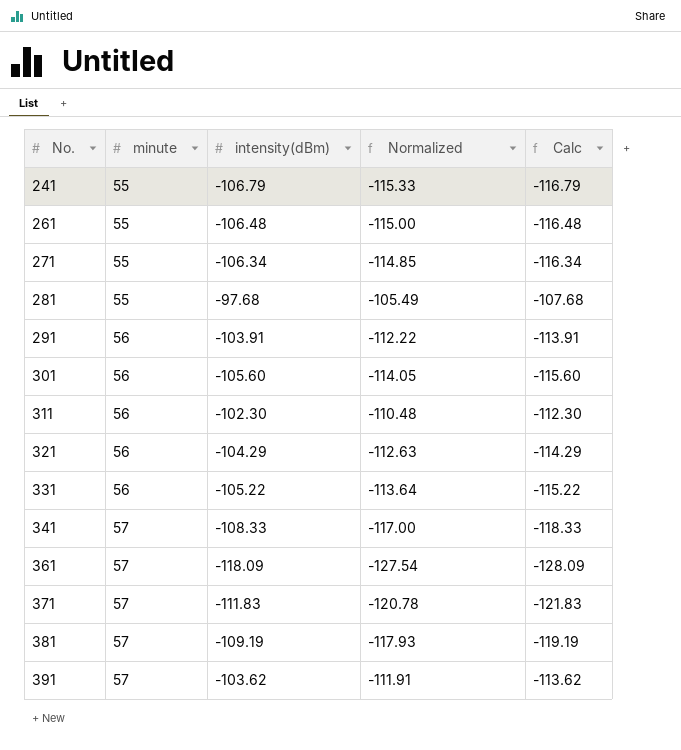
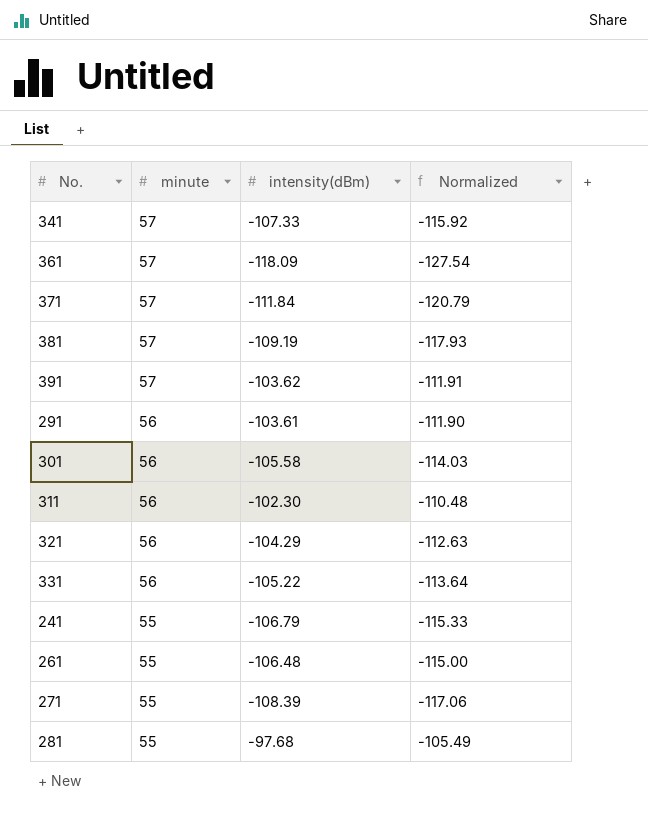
row order: No. ascending -> minute descending
column Calc | formula: [intensity(dBm)] - 10 -> none
341 | intensity(dBm): -108.33 -> -107.33
341 | Normalized: -117.00 -> -115.92
371 | intensity(dBm): -111.83 -> -111.84
371 | Normalized: -120.78 -> -120.79
291 | intensity(dBm): -103.91 -> -103.61
291 | Normalized: -112.22 -> -111.90
301 | intensity(dBm): -105.60 -> -105.58
301 | Normalized: -114.05 -> -114.03
271 | intensity(dBm): -106.34 -> -108.39
271 | Normalized: -114.85 -> -117.06

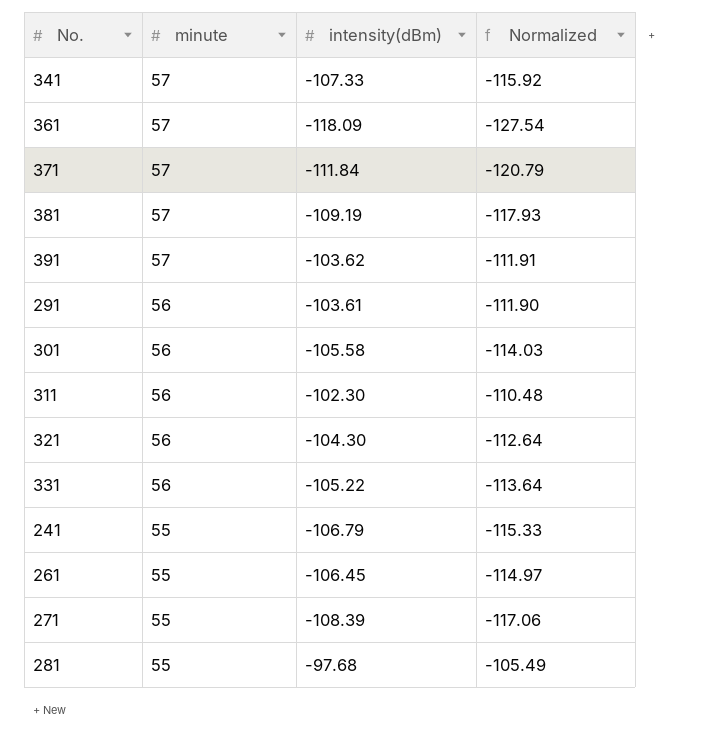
321 | intensity(dBm): -104.29 -> -104.30
321 | Normalized: -112.63 -> -112.64
261 | intensity(dBm): -106.48 -> -106.45
261 | Normalized: -115.00 -> -114.97

